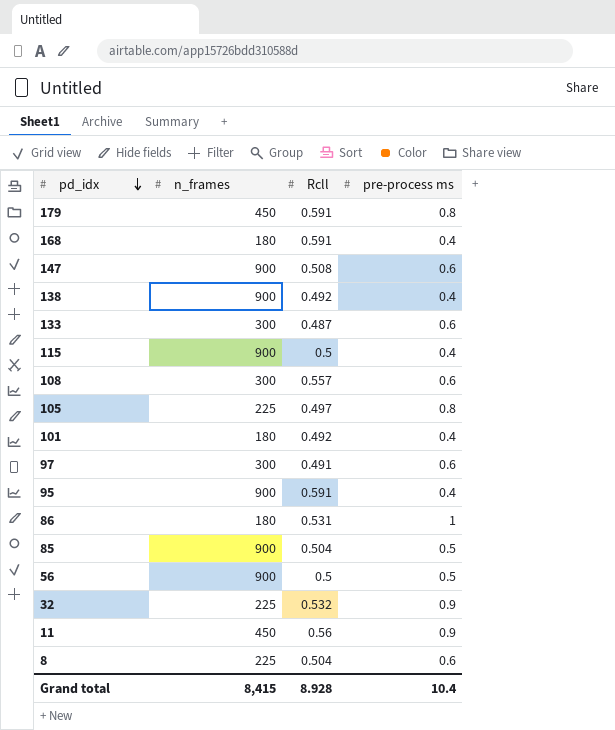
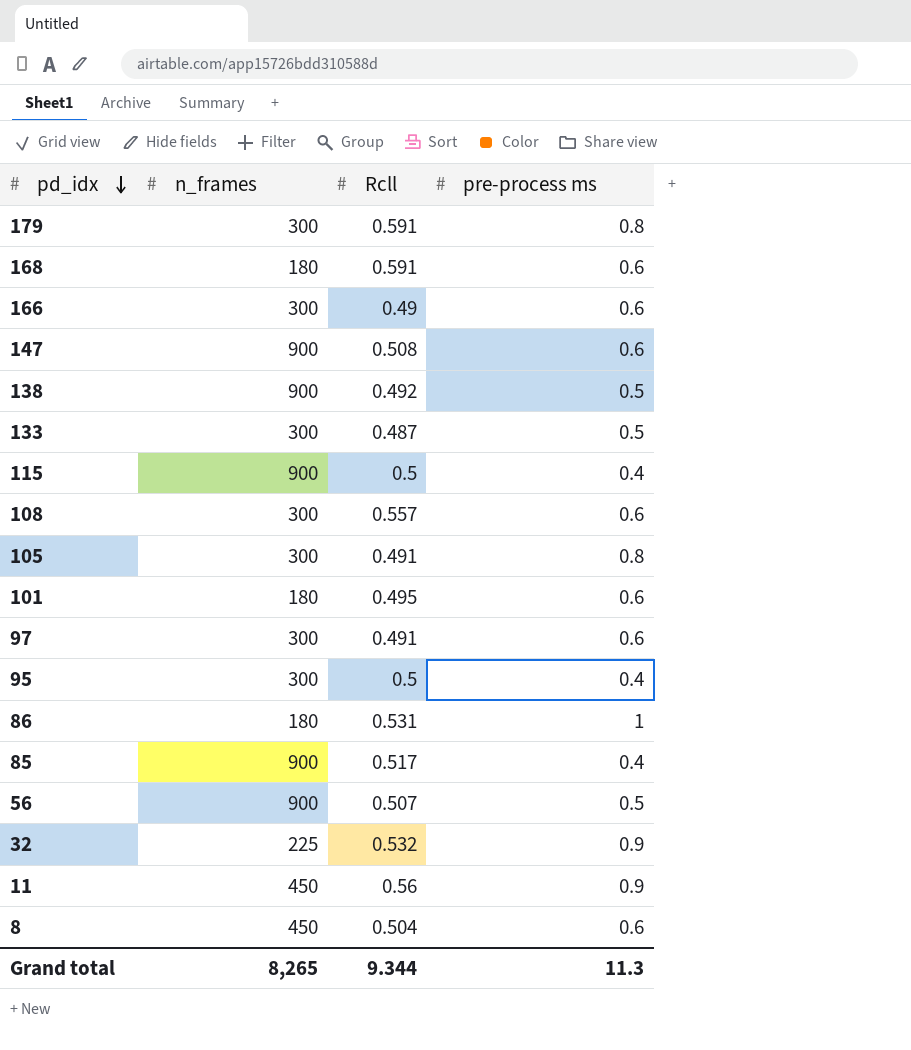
179 | n_frames: 450 -> 300
168 | pre-process ms: 0.4 -> 0.6
row 166: none -> 300 | 0.49 | 0.6
138 | pre-process ms: 0.4 -> 0.5
133 | pre-process ms: 0.6 -> 0.5
105 | n_frames: 225 -> 300
105 | Rcll: 0.497 -> 0.491
101 | Rcll: 0.492 -> 0.495
101 | pre-process ms: 0.4 -> 0.6
95 | n_frames: 900 -> 300
95 | Rcll: 0.591 -> 0.5
85 | Rcll: 0.504 -> 0.517
85 | pre-process ms: 0.5 -> 0.4
56 | Rcll: 0.5 -> 0.507
8 | n_frames: 225 -> 450
Grand total | n_frames: 8,415 -> 8,265
Grand total | Rcll: 8.928 -> 9.344
Grand total | pre-process ms: 10.4 -> 11.3

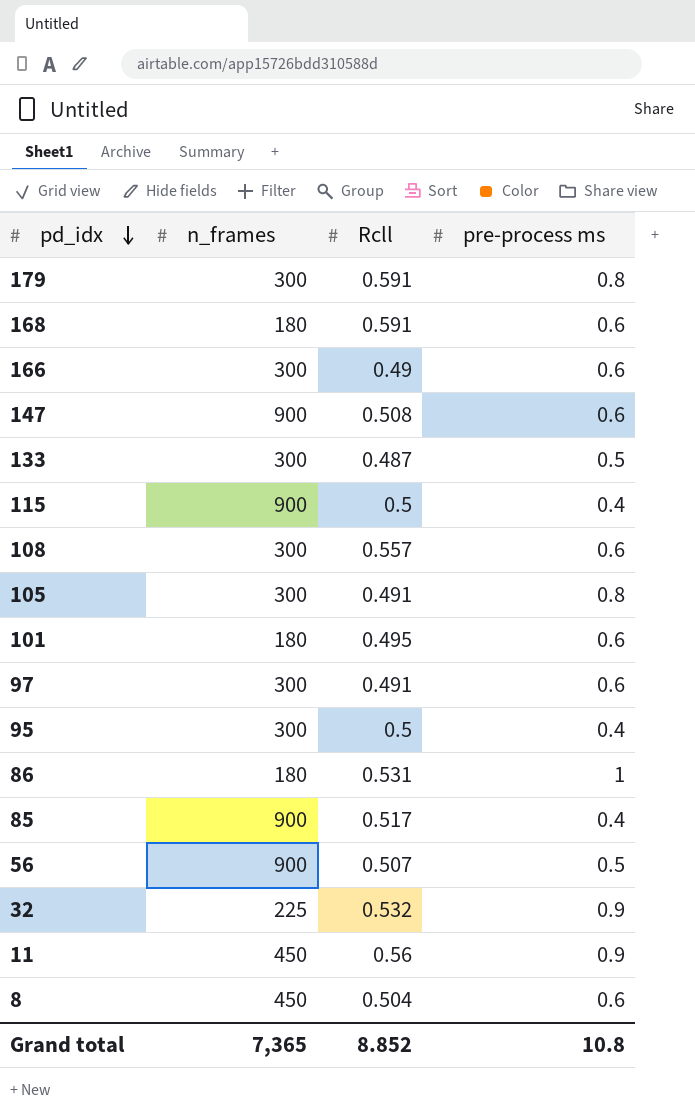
row 138: 900 | 0.492 | 0.5 -> none
Grand total | n_frames: 8,265 -> 7,365
Grand total | Rcll: 9.344 -> 8.852
Grand total | pre-process ms: 11.3 -> 10.8

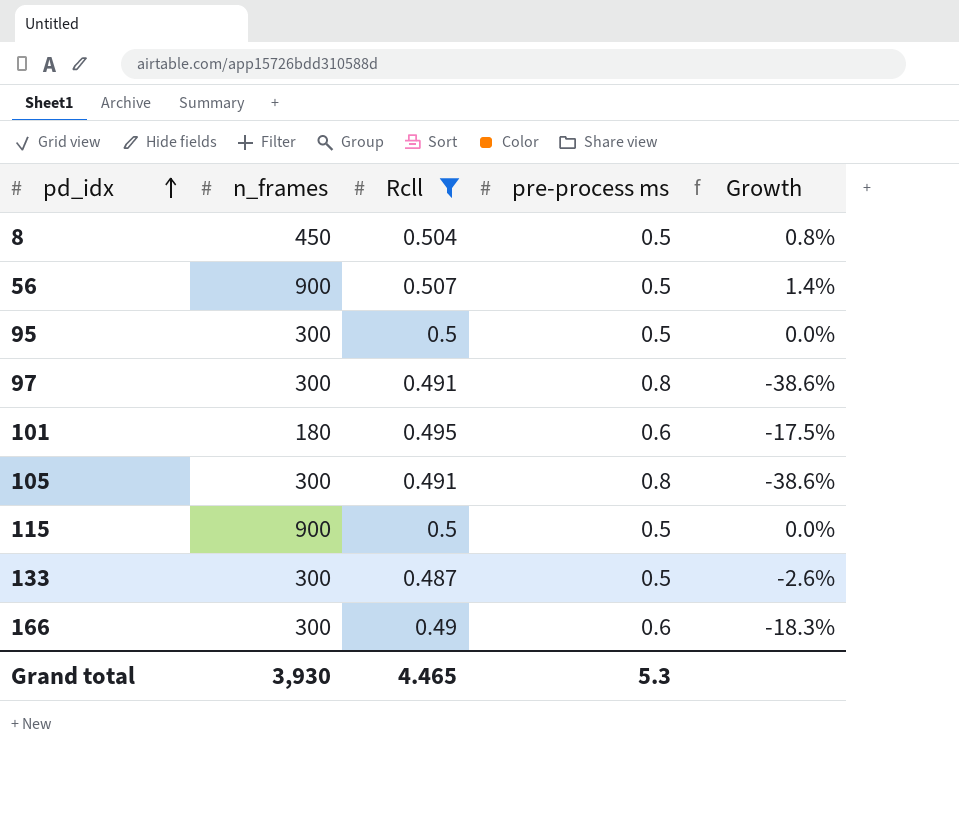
filter: none -> Rcll <= 0.507
row order: pd_idx descending -> pd_idx ascending
column Growth | formula: none -> ([Rcll] - [pre-process ms]) / [pre-process ms]
8 | pre-process ms: 0.6 -> 0.5
95 | pre-process ms: 0.4 -> 0.5
97 | pre-process ms: 0.6 -> 0.8
115 | pre-process ms: 0.4 -> 0.5
Grand total | n_frames: 7,365 -> 3,930
Grand total | Rcll: 8.852 -> 4.465
Grand total | pre-process ms: 10.8 -> 5.3

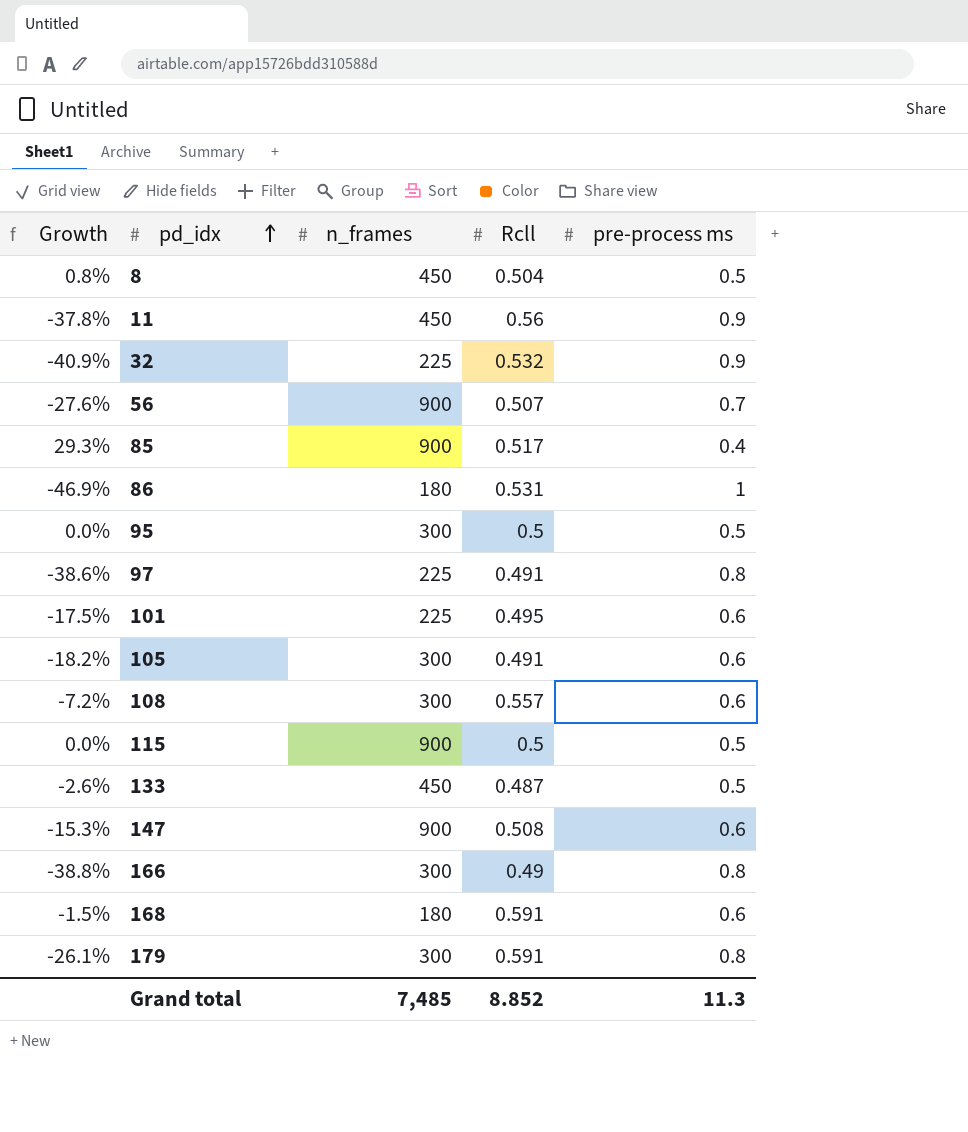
filter: Rcll <= 0.507 -> none
column Growth | position: 5 -> 1
56 | Growth: 1.4% -> -27.6%
56 | pre-process ms: 0.5 -> 0.7
97 | n_frames: 300 -> 225
101 | n_frames: 180 -> 225
105 | Growth: -38.6% -> -18.2%
105 | pre-process ms: 0.8 -> 0.6
133 | n_frames: 300 -> 450
166 | Growth: -18.3% -> -38.8%
166 | pre-process ms: 0.6 -> 0.8
Grand total | n_frames: 3,930 -> 7,485
Grand total | Rcll: 4.465 -> 8.852
Grand total | pre-process ms: 5.3 -> 11.3

